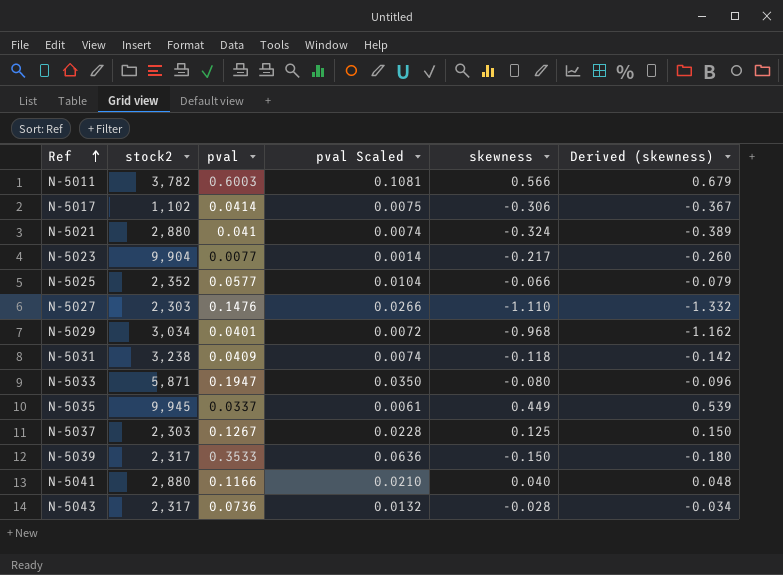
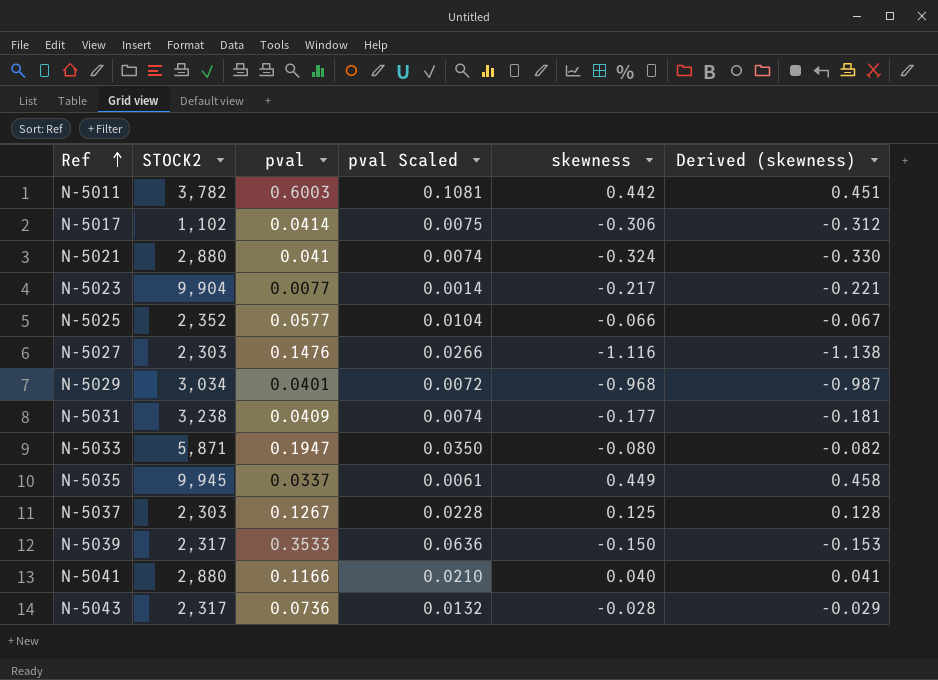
column name: stock2 -> STOCK2
column Derived (skewness) | formula: [skewness] * 1.2 -> [skewness] * 1.02
N-5011 | skewness: 0.566 -> 0.442
N-5027 | skewness: -1.110 -> -1.116
N-5031 | skewness: -0.118 -> -0.177

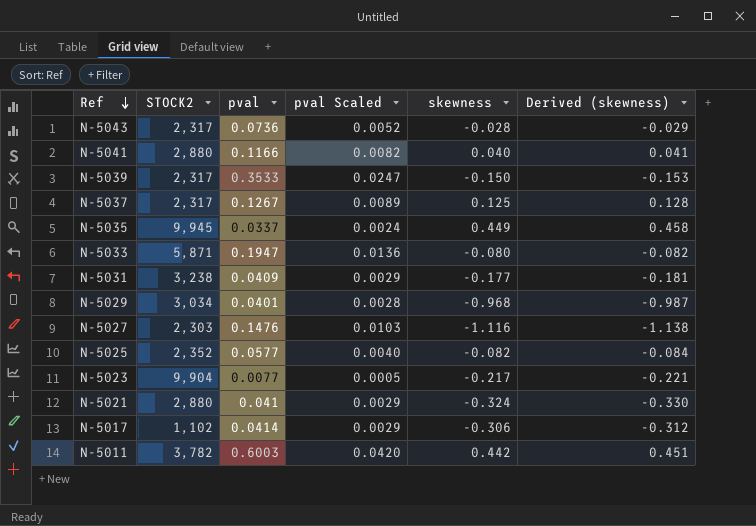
row order: Ref ascending -> Ref descending
column pval Scaled | formula: [pval] * 0.18 -> [pval] * 0.07
N-5037 | STOCK2: 2,303 -> 2,317
N-5025 | skewness: -0.066 -> -0.082
N-5025 | Derived (skewness): -0.067 -> -0.084

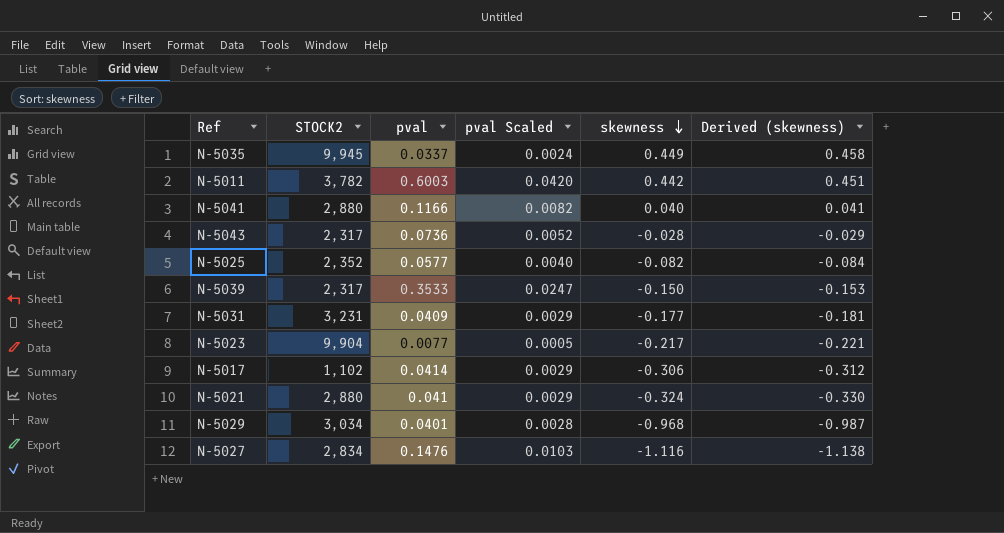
row order: Ref descending -> skewness descending
row N-5037: 2,317 | 0.1267 | 0.0089 | 0.125 | 0.128 -> none
row N-5033: 5,871 | 0.1947 | 0.0136 | -0.080 | -0.082 -> none
N-5031 | STOCK2: 3,238 -> 3,231
N-5027 | STOCK2: 2,303 -> 2,834

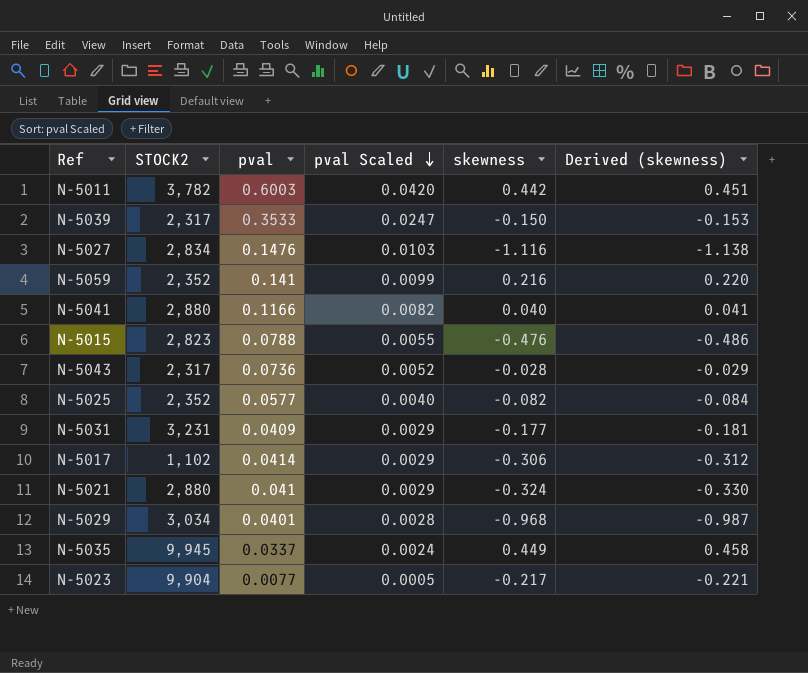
row order: skewness descending -> pval Scaled descending
row N-5059: none -> 2,352 | 0.141 | 0.0099 | 0.216 | 0.220
row N-5015: none -> 2,823 | 0.0788 | 0.0055 | -0.476 | -0.486

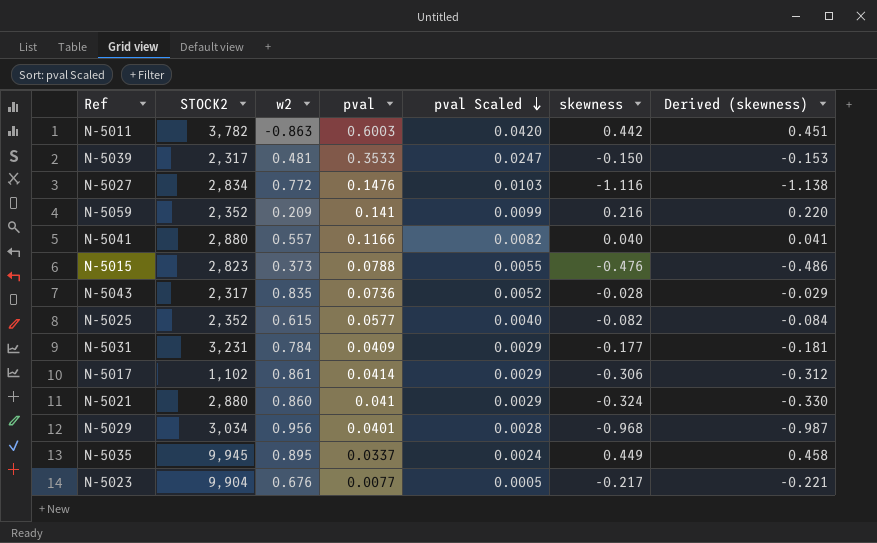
column w2 | position: none -> 3

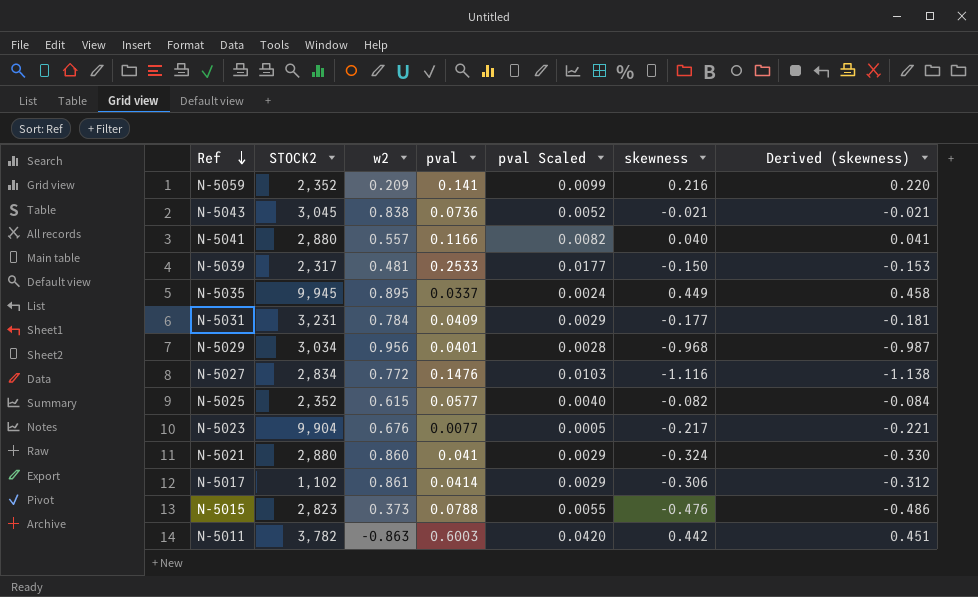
row order: pval Scaled descending -> Ref descending
N-5043 | STOCK2: 2,317 -> 3,045
N-5043 | w2: 0.835 -> 0.838
N-5043 | skewness: -0.028 -> -0.021
N-5043 | Derived (skewness): -0.029 -> -0.021
N-5039 | pval: 0.3533 -> 0.2533
N-5039 | pval Scaled: 0.0247 -> 0.0177

